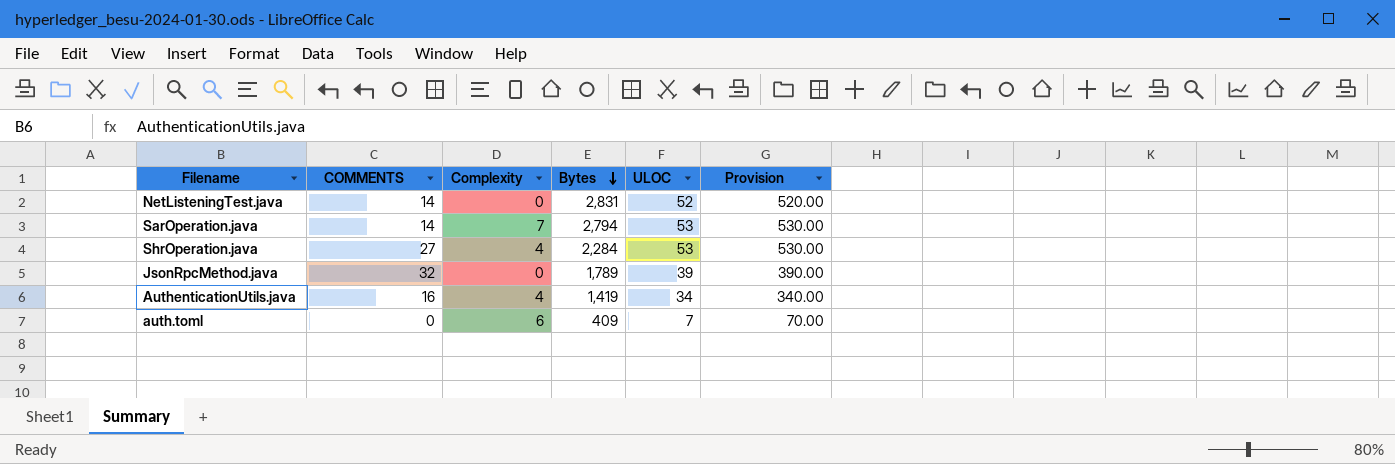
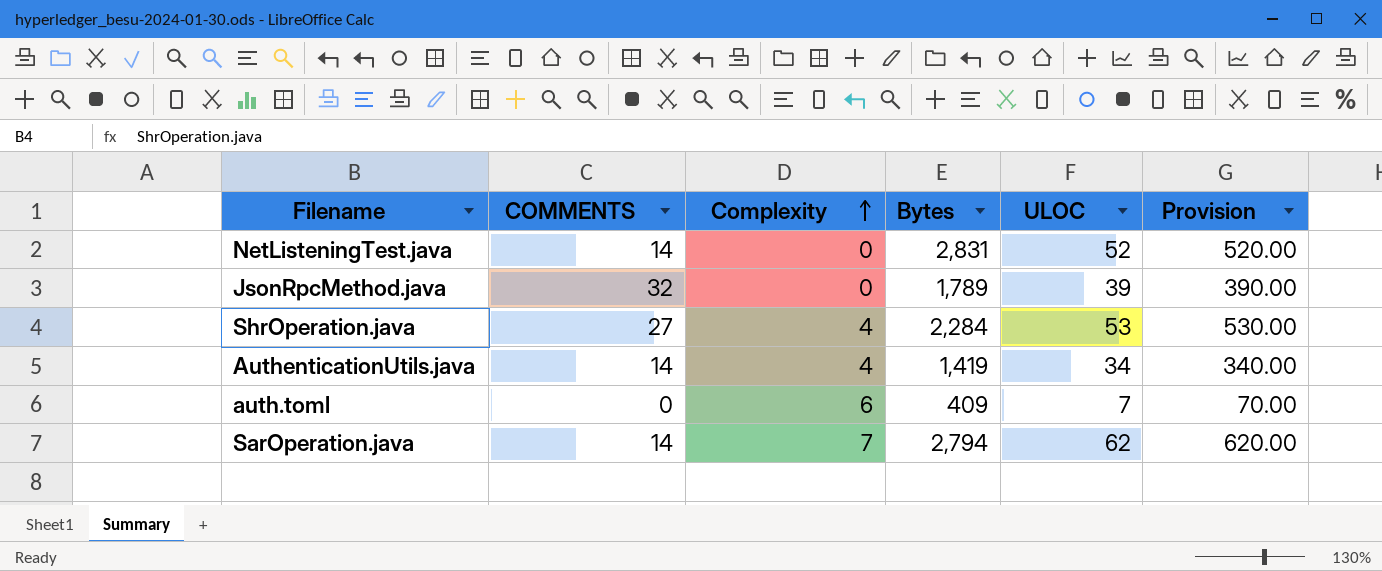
row order: Bytes descending -> Complexity ascending
AuthenticationUtils.java | COMMENTS: 16 -> 14
SarOperation.java | ULOC: 53 -> 62
SarOperation.java | Provision: 530.00 -> 620.00

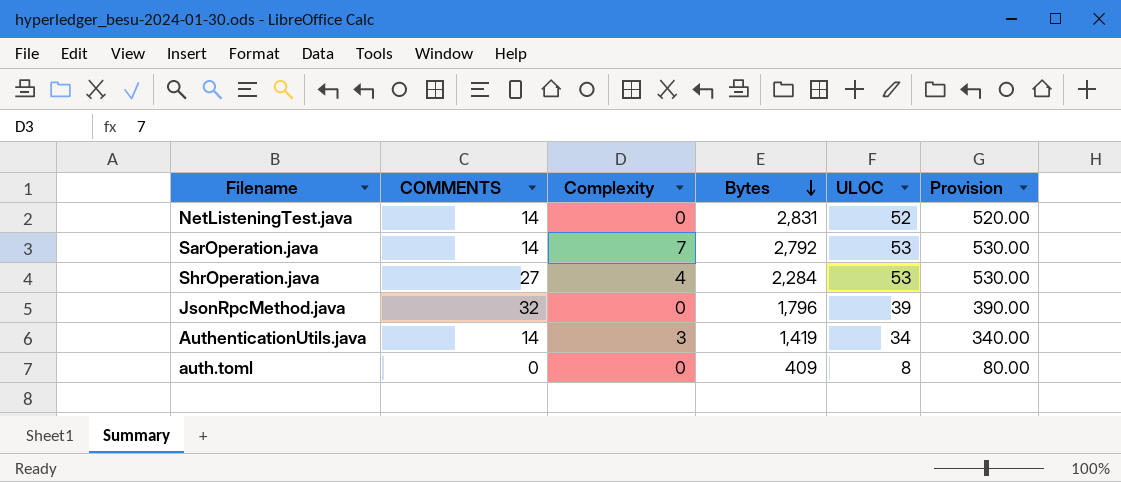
row order: Complexity ascending -> Bytes descending
SarOperation.java | Bytes: 2,794 -> 2,792
SarOperation.java | ULOC: 62 -> 53
SarOperation.java | Provision: 620.00 -> 530.00
JsonRpcMethod.java | Bytes: 1,789 -> 1,796
AuthenticationUtils.java | Complexity: 4 -> 3
auth.toml | Complexity: 6 -> 0
auth.toml | ULOC: 7 -> 8
auth.toml | Provision: 70.00 -> 80.00

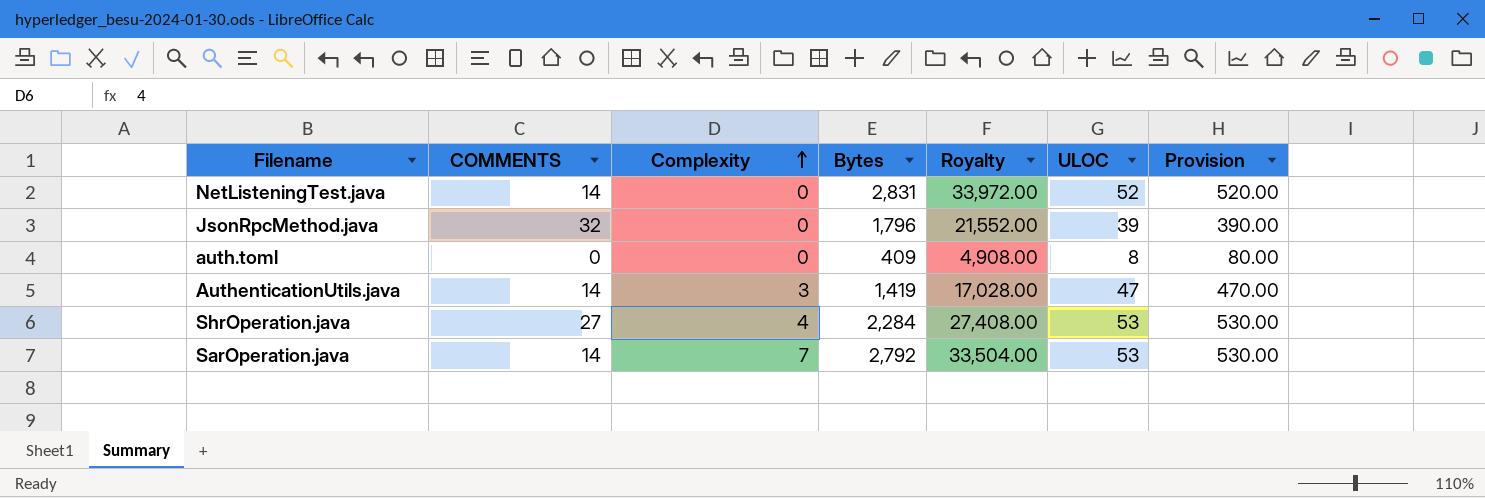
row order: Bytes descending -> Complexity ascending
column Royalty | formula: none -> [Bytes] * 12
AuthenticationUtils.java | ULOC: 34 -> 47
AuthenticationUtils.java | Provision: 340.00 -> 470.00

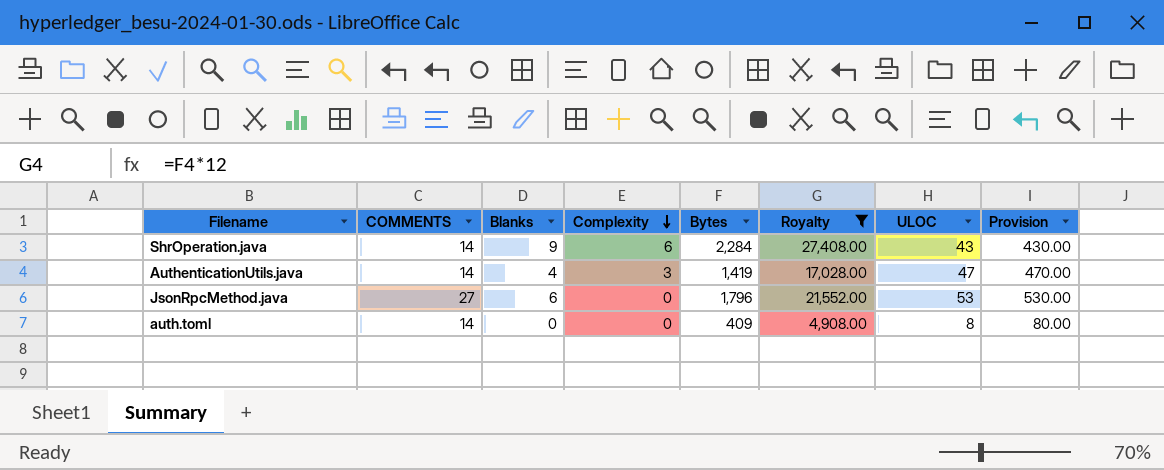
filter: none -> Royalty <= 27,408.00
row order: Complexity ascending -> Complexity descending
column Blanks | position: none -> 3
ShrOperation.java | COMMENTS: 27 -> 14
ShrOperation.java | Complexity: 4 -> 6
ShrOperation.java | ULOC: 53 -> 43
ShrOperation.java | Provision: 530.00 -> 430.00
JsonRpcMethod.java | COMMENTS: 32 -> 27
JsonRpcMethod.java | ULOC: 39 -> 53
JsonRpcMethod.java | Provision: 390.00 -> 530.00
auth.toml | COMMENTS: 0 -> 14

